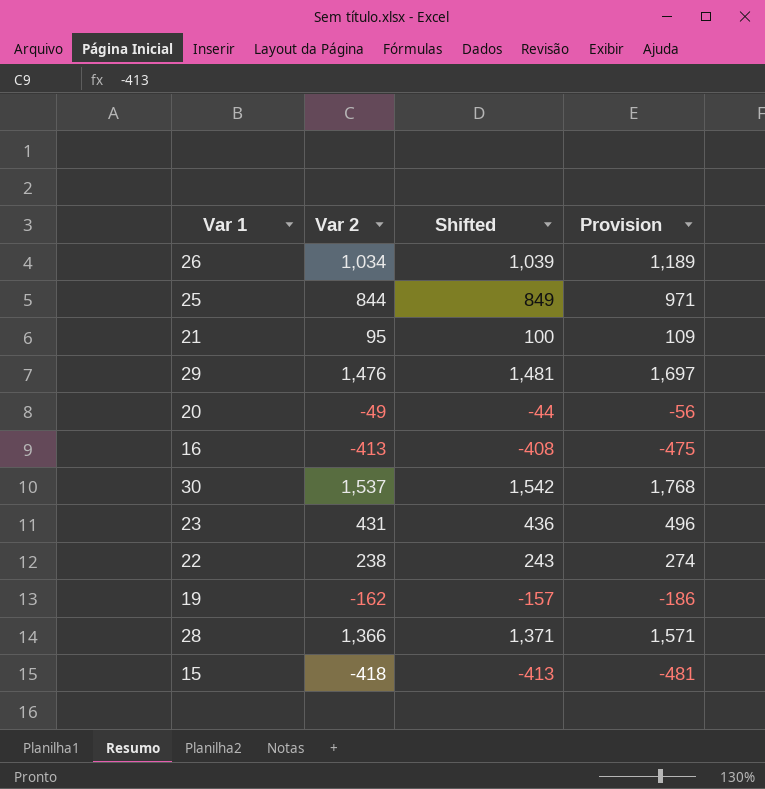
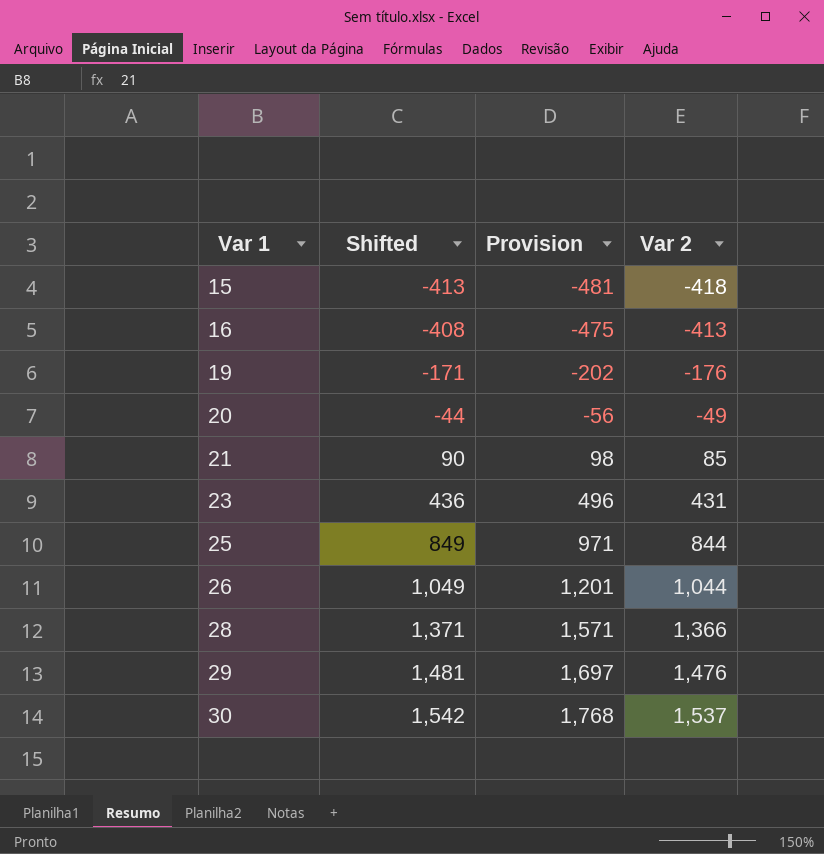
row order: none -> Var 1 ascending
column Var 2 | position: 2 -> 4
row 22: 238 | 243 | 274 -> none
19 | Shifted: -157 -> -171
19 | Provision: -186 -> -202
19 | Var 2: -162 -> -176
21 | Shifted: 100 -> 90
21 | Provision: 109 -> 98
21 | Var 2: 95 -> 85
26 | Shifted: 1,039 -> 1,049
26 | Provision: 1,189 -> 1,201
26 | Var 2: 1,034 -> 1,044

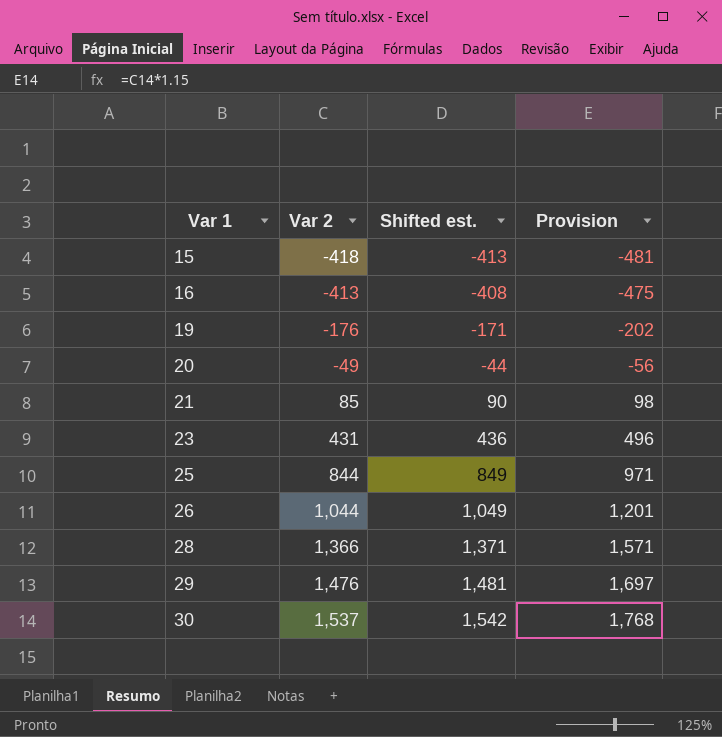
column Var 2 | position: 4 -> 2
column name: Shifted -> Shifted est.

